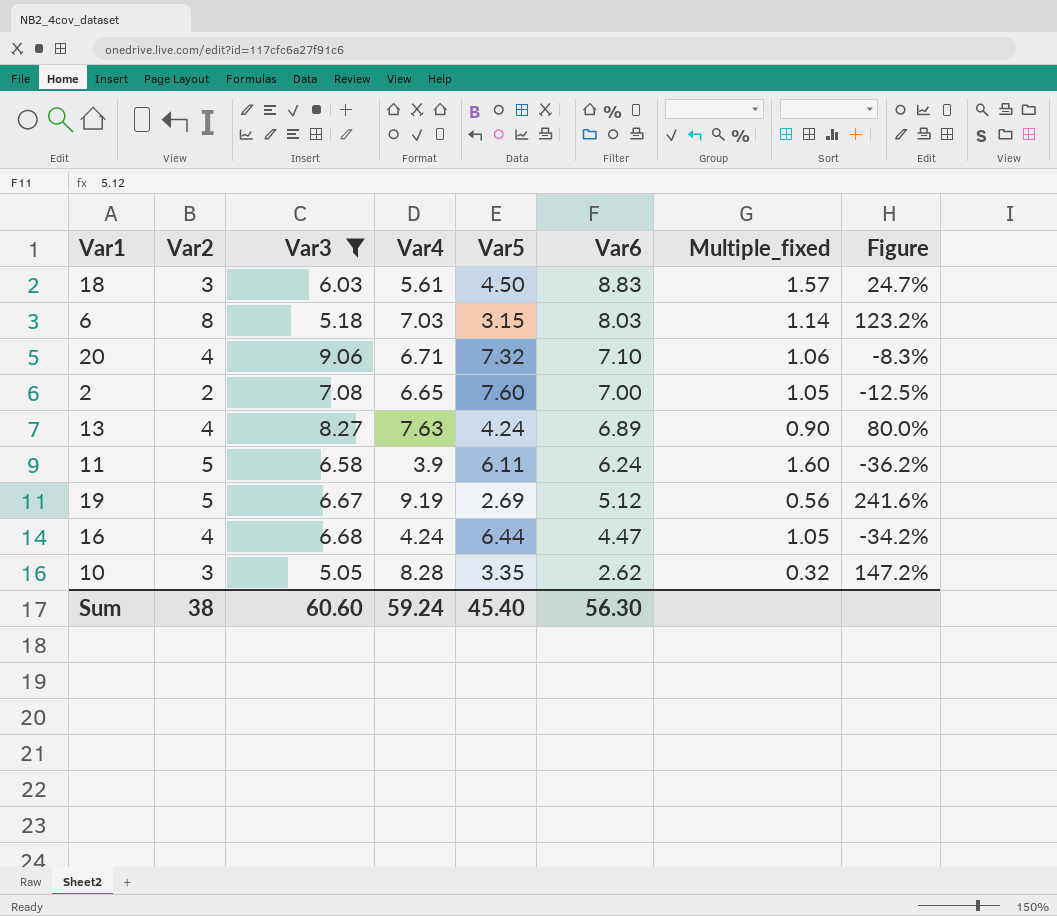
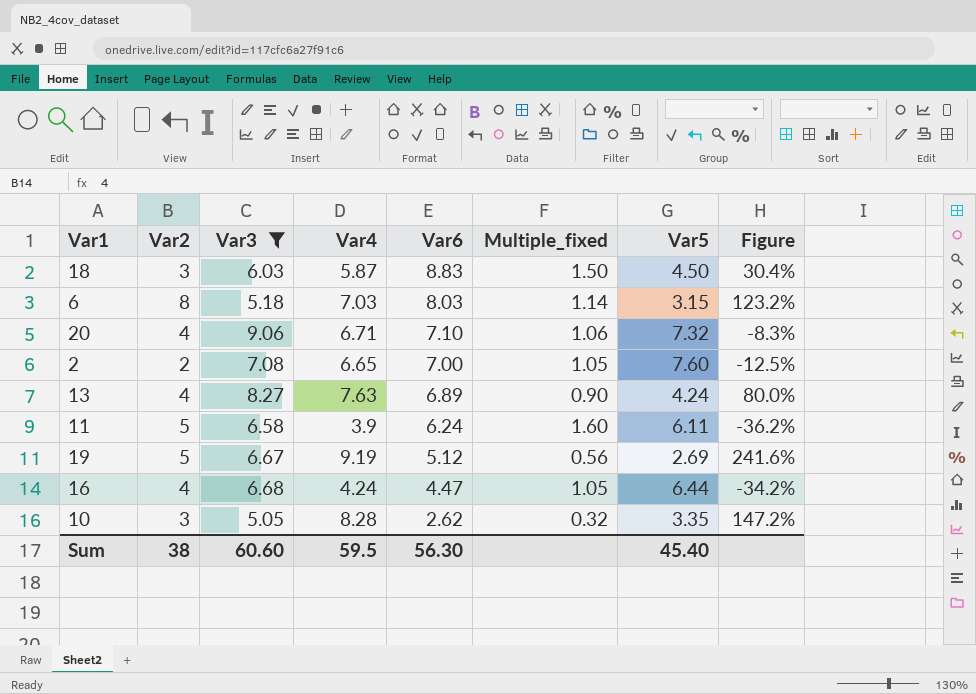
column Var5 | position: 5 -> 7
18 | Var4: 5.61 -> 5.87
18 | Multiple_fixed: 1.57 -> 1.50
18 | Figure: 24.7% -> 30.4%
Sum | Var4: 59.24 -> 59.5

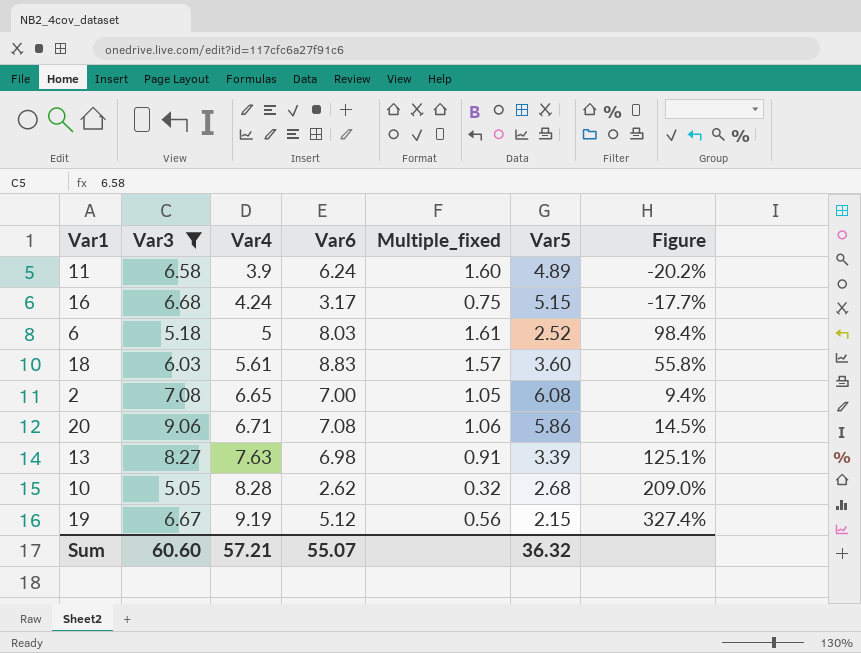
row order: Var6 descending -> Var4 ascending
column Var2 | position: 2 -> none
11 | Var5: 6.11 -> 4.89
11 | Figure: -36.2% -> -20.2%
16 | Var6: 4.47 -> 3.17
16 | Multiple_fixed: 1.05 -> 0.75
16 | Var5: 6.44 -> 5.15
16 | Figure: -34.2% -> -17.7%
6 | Var4: 7.03 -> 5
6 | Multiple_fixed: 1.14 -> 1.61
6 | Var5: 3.15 -> 2.52
6 | Figure: 123.2% -> 98.4%
18 | Var4: 5.87 -> 5.61
18 | Multiple_fixed: 1.50 -> 1.57
18 | Var5: 4.50 -> 3.60
18 | Figure: 30.4% -> 55.8%
2 | Var5: 7.60 -> 6.08
2 | Figure: -12.5% -> 9.4%
20 | Var6: 7.10 -> 7.08
20 | Var5: 7.32 -> 5.86
20 | Figure: -8.3% -> 14.5%
13 | Var6: 6.89 -> 6.98
13 | Multiple_fixed: 0.90 -> 0.91
13 | Var5: 4.24 -> 3.39
13 | Figure: 80.0% -> 125.1%
10 | Var5: 3.35 -> 2.68
10 | Figure: 147.2% -> 209.0%
19 | Var5: 2.69 -> 2.15
19 | Figure: 241.6% -> 327.4%
Sum | Var4: 59.5 -> 57.21
Sum | Var6: 56.30 -> 55.07
Sum | Var5: 45.40 -> 36.32

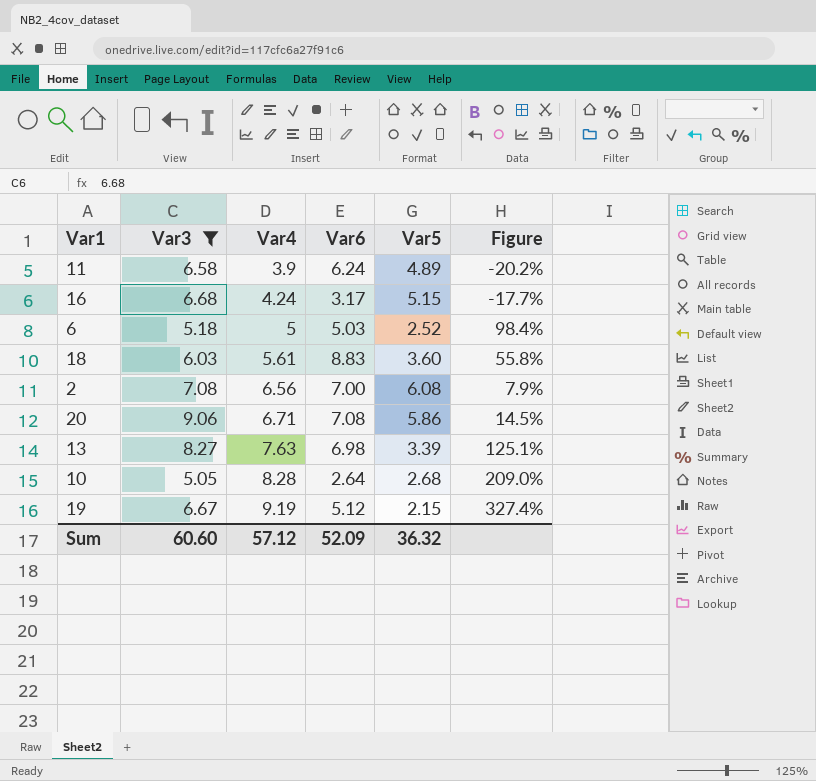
column Multiple_fixed | formula: [Var6] / [Var4] -> none
6 | Var6: 8.03 -> 5.03
2 | Var4: 6.65 -> 6.56
2 | Figure: 9.4% -> 7.9%
10 | Var6: 2.62 -> 2.64
Sum | Var4: 57.21 -> 57.12
Sum | Var6: 55.07 -> 52.09

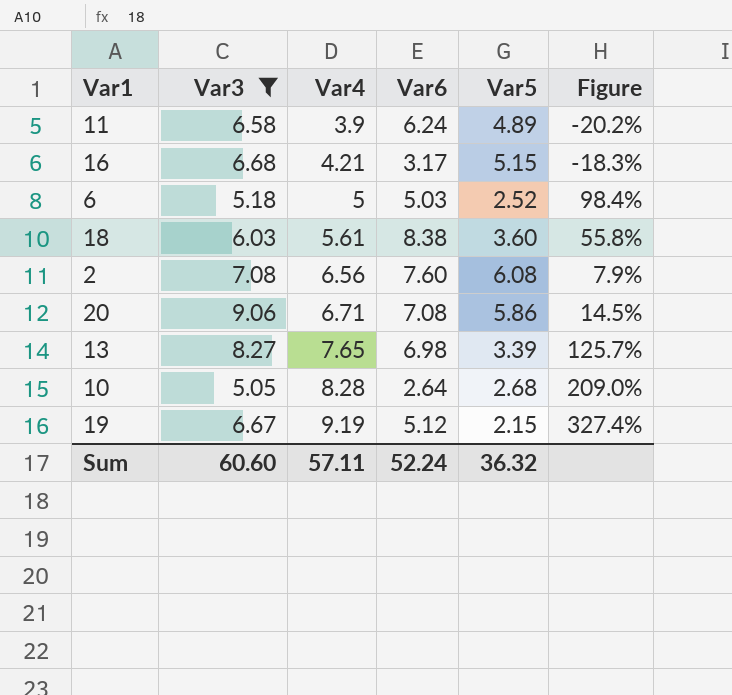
16 | Var4: 4.24 -> 4.21
16 | Figure: -17.7% -> -18.3%
18 | Var6: 8.83 -> 8.38
2 | Var6: 7.00 -> 7.60
13 | Var4: 7.63 -> 7.65
13 | Figure: 125.1% -> 125.7%
Sum | Var4: 57.12 -> 57.11
Sum | Var6: 52.09 -> 52.24

